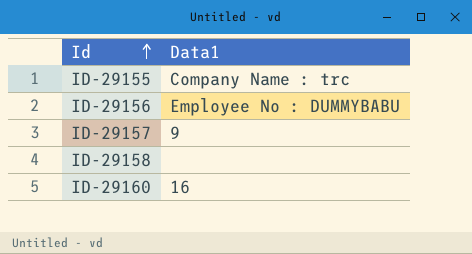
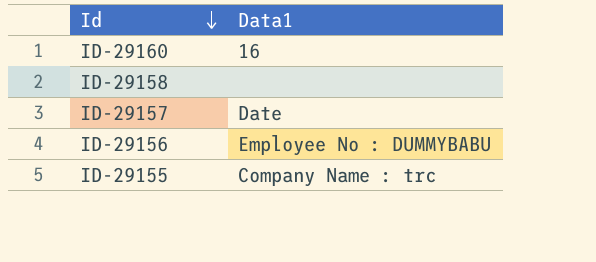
row order: Id ascending -> Id descending
ID-29157 | Data1: 9 -> Date

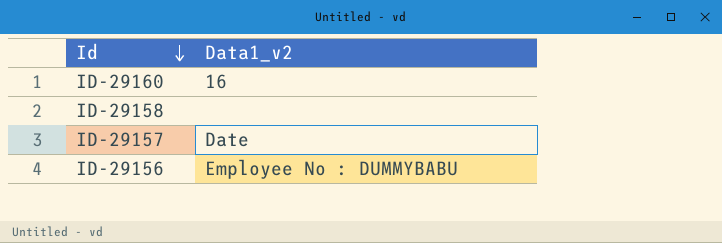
column name: Data1 -> Data1_v2
row ID-29155: Company Name : trc -> none

